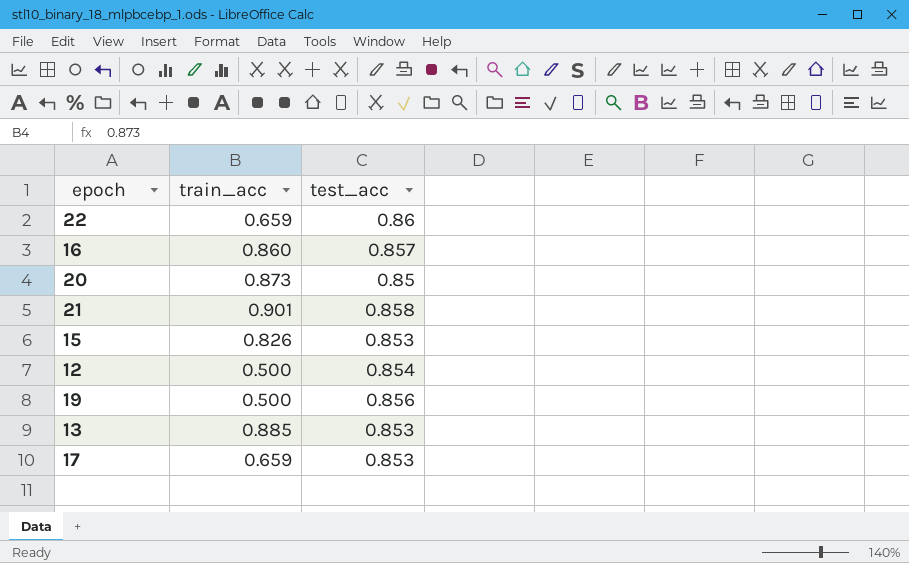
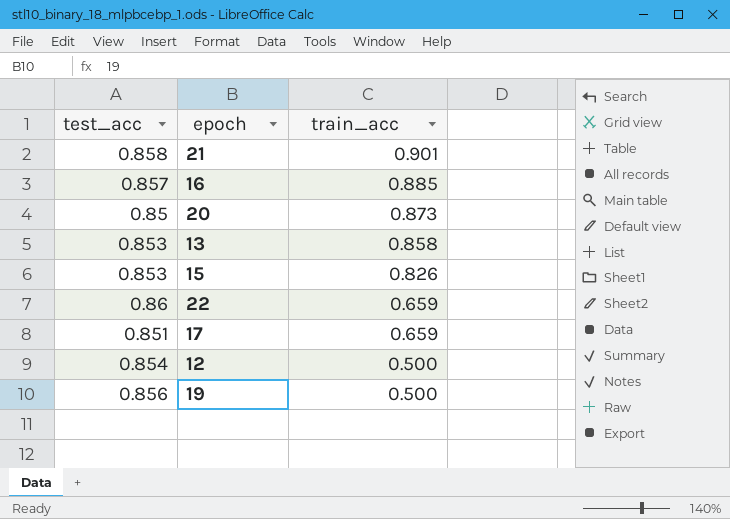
row order: none -> train_acc descending
column test_acc | position: 3 -> 1
16 | train_acc: 0.860 -> 0.885
13 | train_acc: 0.885 -> 0.858
17 | test_acc: 0.853 -> 0.851

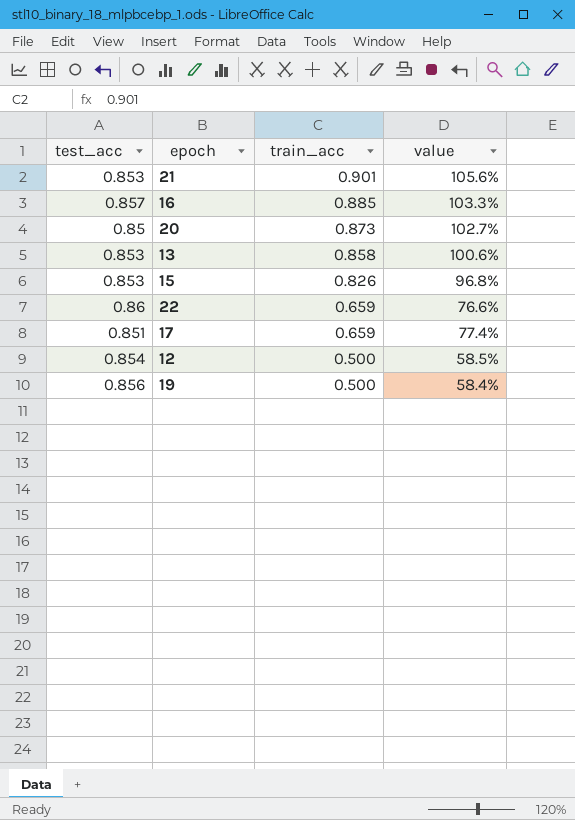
column value | formula: none -> [train_acc] / [test_acc]
21 | test_acc: 0.858 -> 0.853

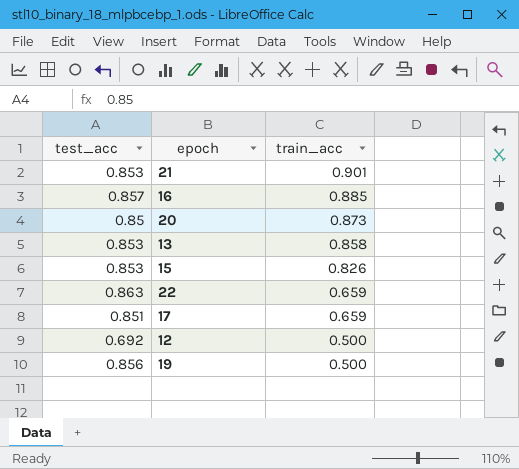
column value | formula: [train_acc] / [test_acc] -> none
22 | test_acc: 0.86 -> 0.863
12 | test_acc: 0.854 -> 0.692

